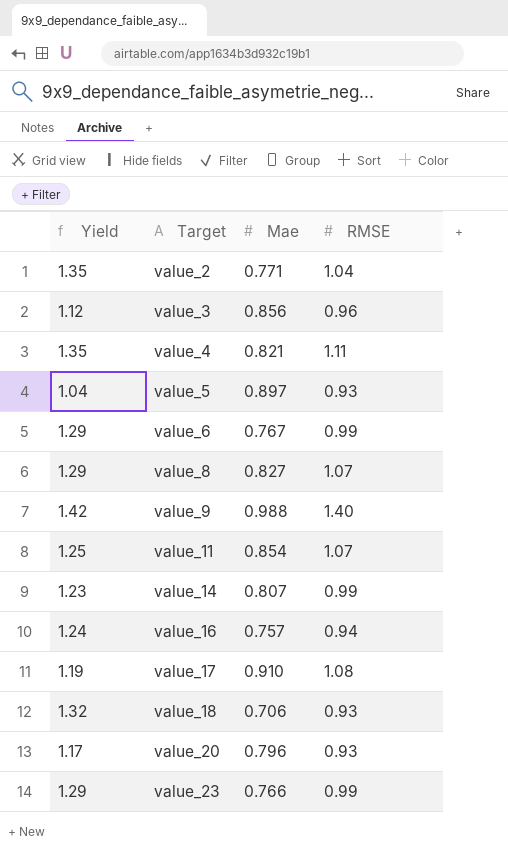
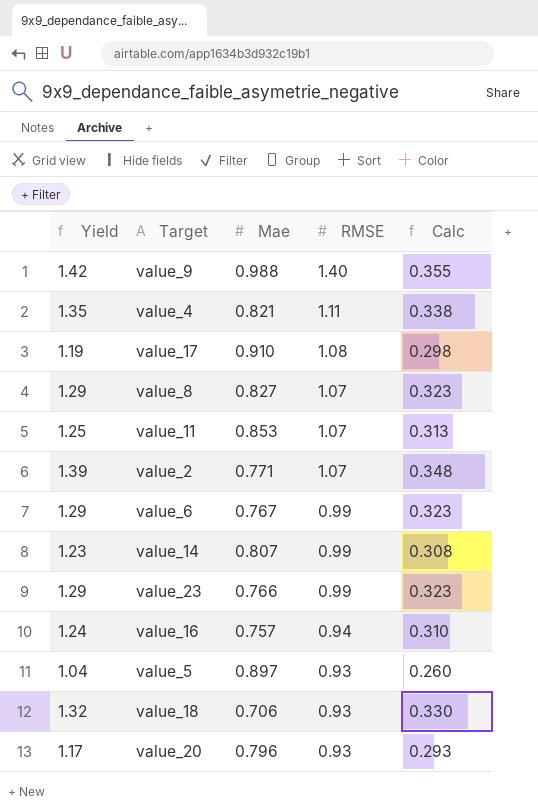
row order: Target ascending -> RMSE descending
column Calc | formula: none -> [Yield] * 0.25
row value_3: 1.12 | 0.856 | 0.96 -> none
value_11 | Mae: 0.854 -> 0.853
value_2 | Yield: 1.35 -> 1.39
value_2 | RMSE: 1.04 -> 1.07

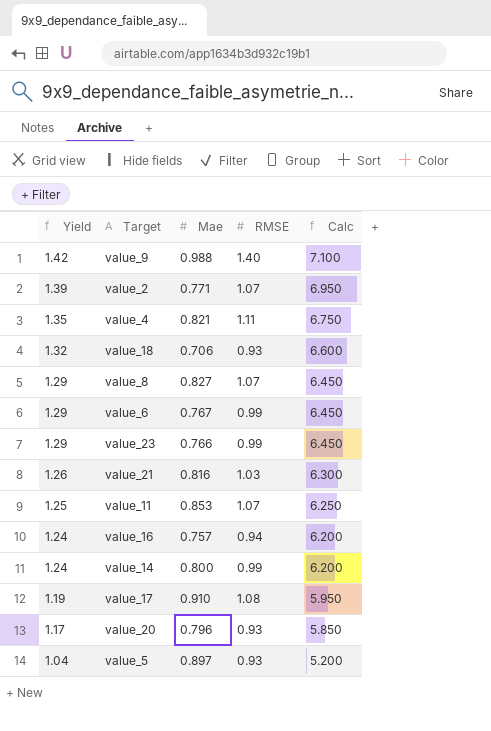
row order: RMSE descending -> Yield descending
column Calc | formula: [Yield] * 0.25 -> [Yield] * 5
row value_21: none -> 1.26 | 0.816 | 1.03 | 6.300
value_14 | Yield: 1.23 -> 1.24
value_14 | Mae: 0.807 -> 0.800

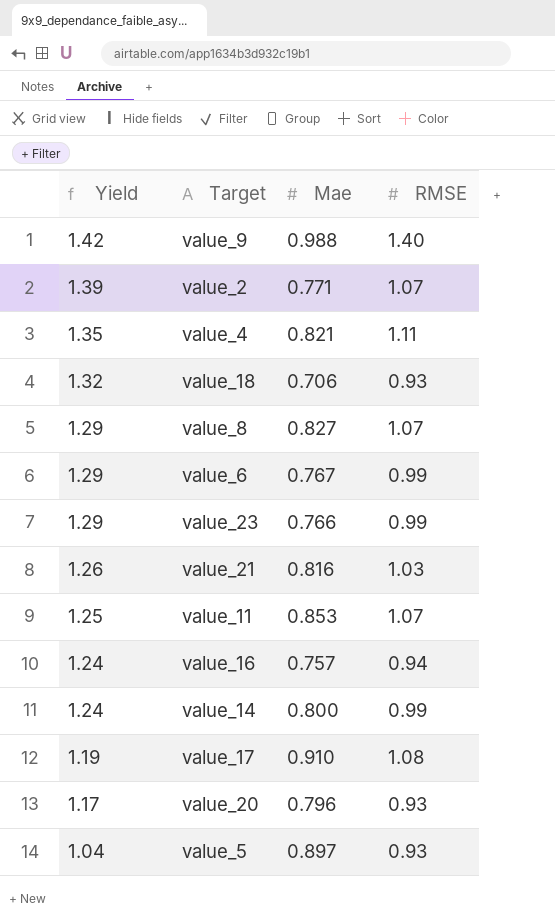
column Calc | formula: [Yield] * 5 -> none

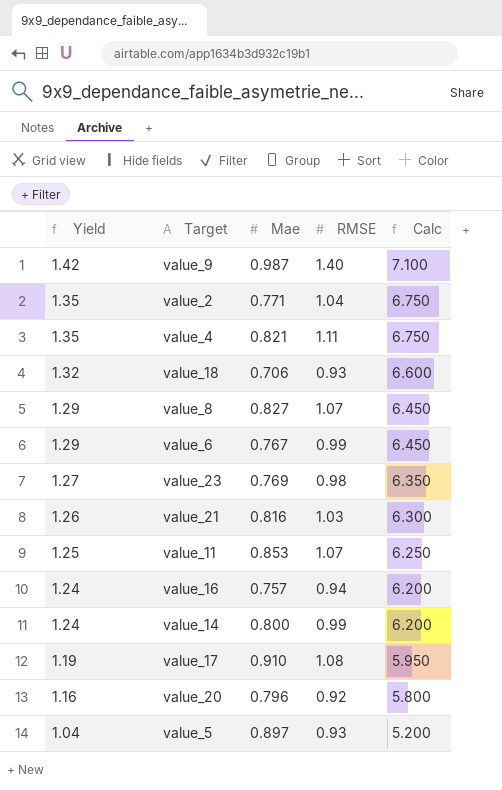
column Calc | formula: none -> [Yield] * 5
value_9 | Mae: 0.988 -> 0.987
value_2 | Yield: 1.39 -> 1.35
value_2 | RMSE: 1.07 -> 1.04
value_23 | Yield: 1.29 -> 1.27
value_23 | Mae: 0.766 -> 0.769
value_23 | RMSE: 0.99 -> 0.98
value_20 | Yield: 1.17 -> 1.16
value_20 | RMSE: 0.93 -> 0.92

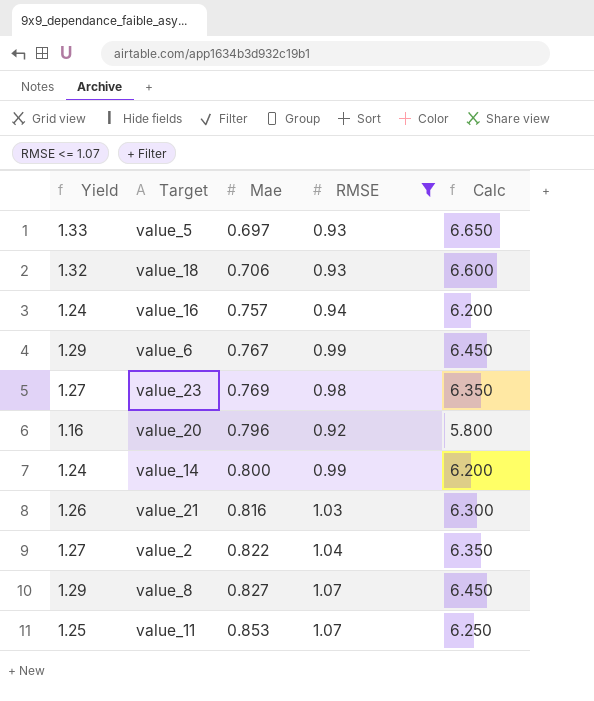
filter: none -> RMSE <= 1.07
row order: Yield descending -> Mae ascending
value_5 | Yield: 1.04 -> 1.33
value_5 | Mae: 0.897 -> 0.697
value_5 | Calc: 5.200 -> 6.650
value_2 | Yield: 1.35 -> 1.27
value_2 | Mae: 0.771 -> 0.822
value_2 | Calc: 6.750 -> 6.350

